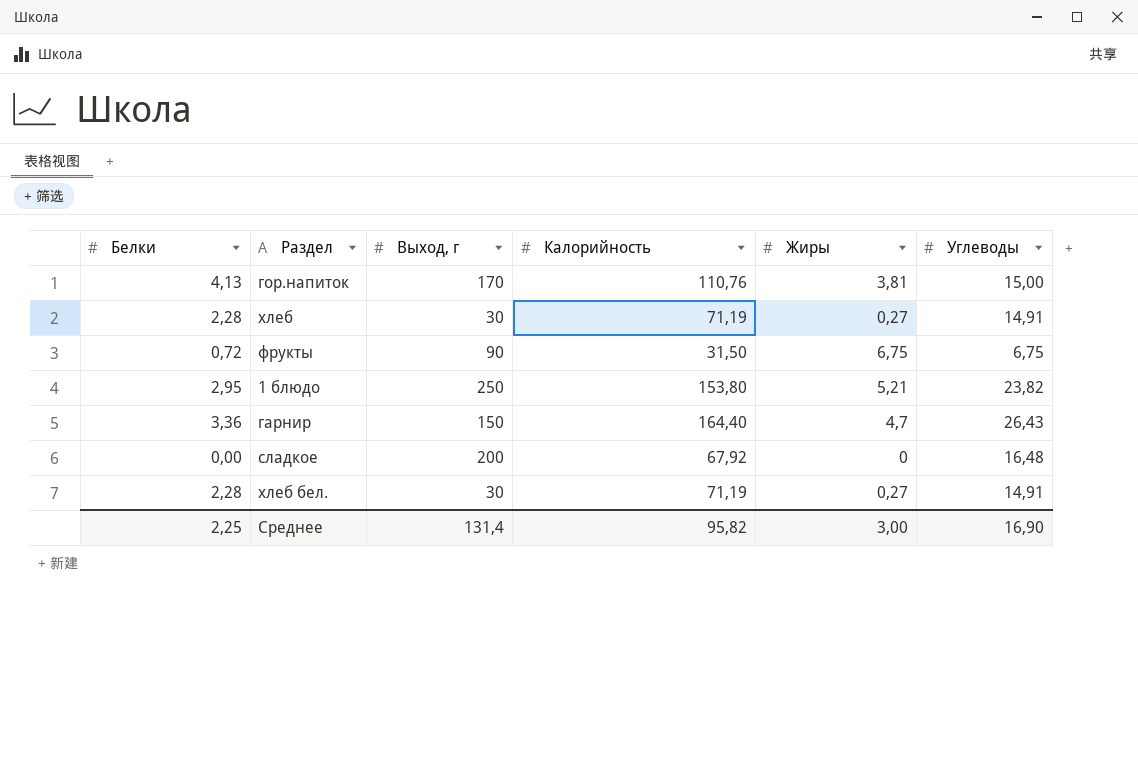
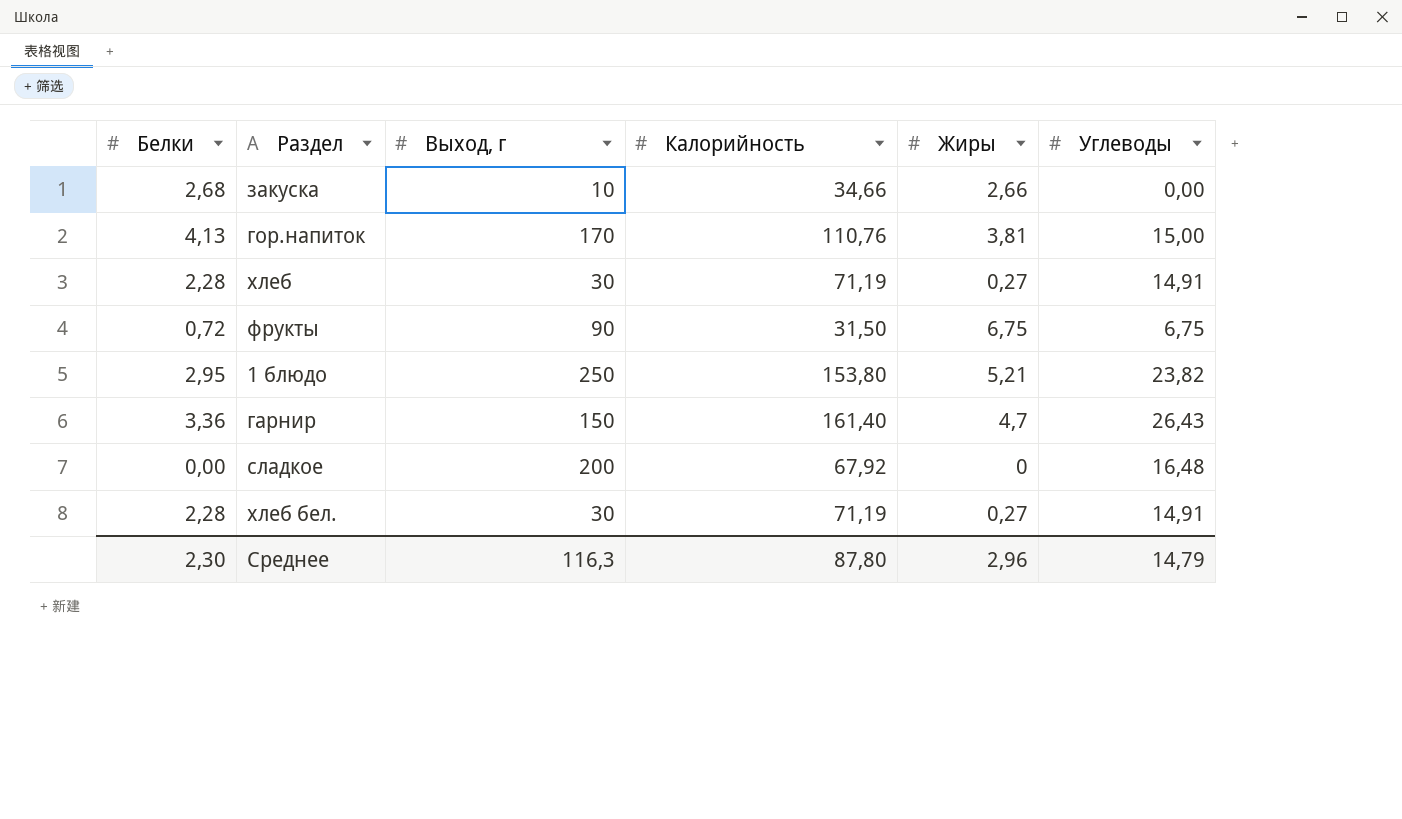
row закуска: none -> 2,68 | 10 | 34,66 | 2,66 | 0,00
гарнир | Калорийность: 164,40 -> 161,40
Среднее | Белки: 2,25 -> 2,30
Среднее | Выход, г: 131,4 -> 116,3
Среднее | Калорийность: 95,82 -> 87,80
Среднее | Жиры: 3,00 -> 2,96
Среднее | Углеводы: 16,90 -> 14,79

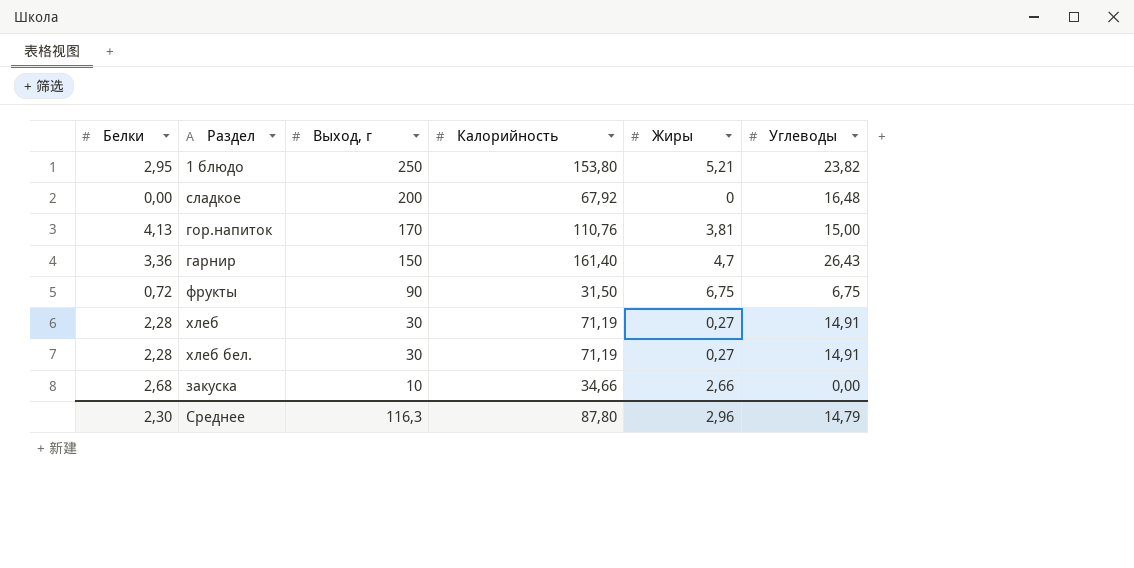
row order: none -> Выход, г descending

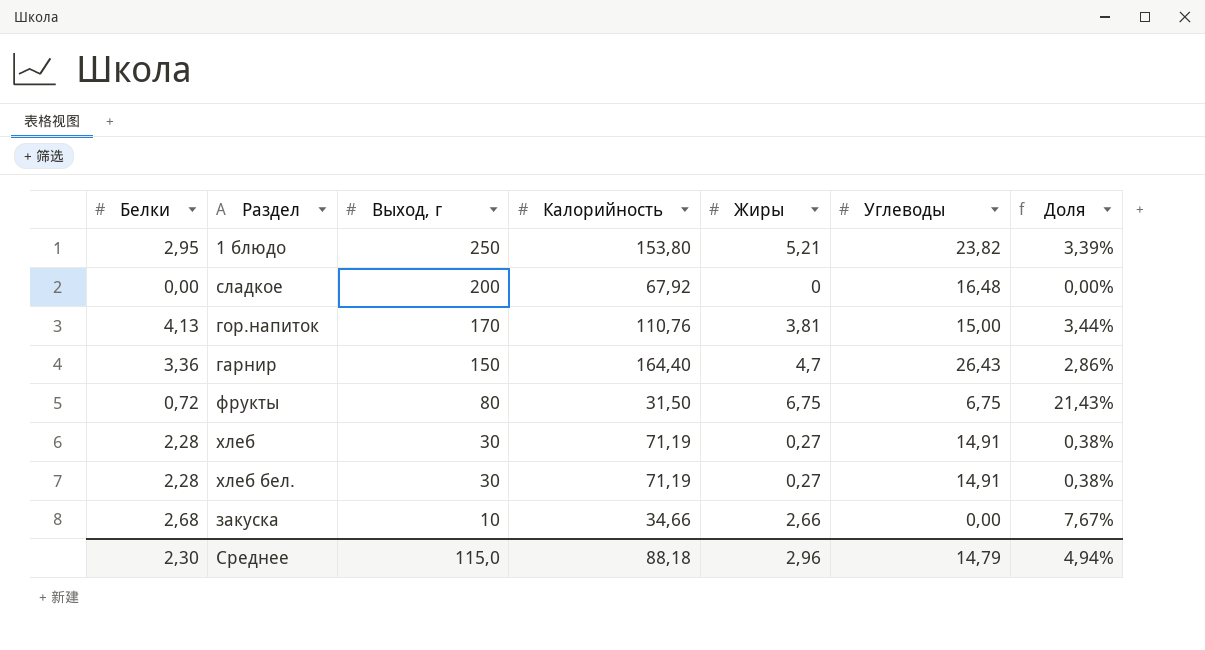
column Доля | formula: none -> [Жиры] / [Калорийность]
гарнир | Калорийность: 161,40 -> 164,40
фрукты | Выход, г: 90 -> 80
Среднее | Выход, г: 116,3 -> 115,0
Среднее | Калорийность: 87,80 -> 88,18

